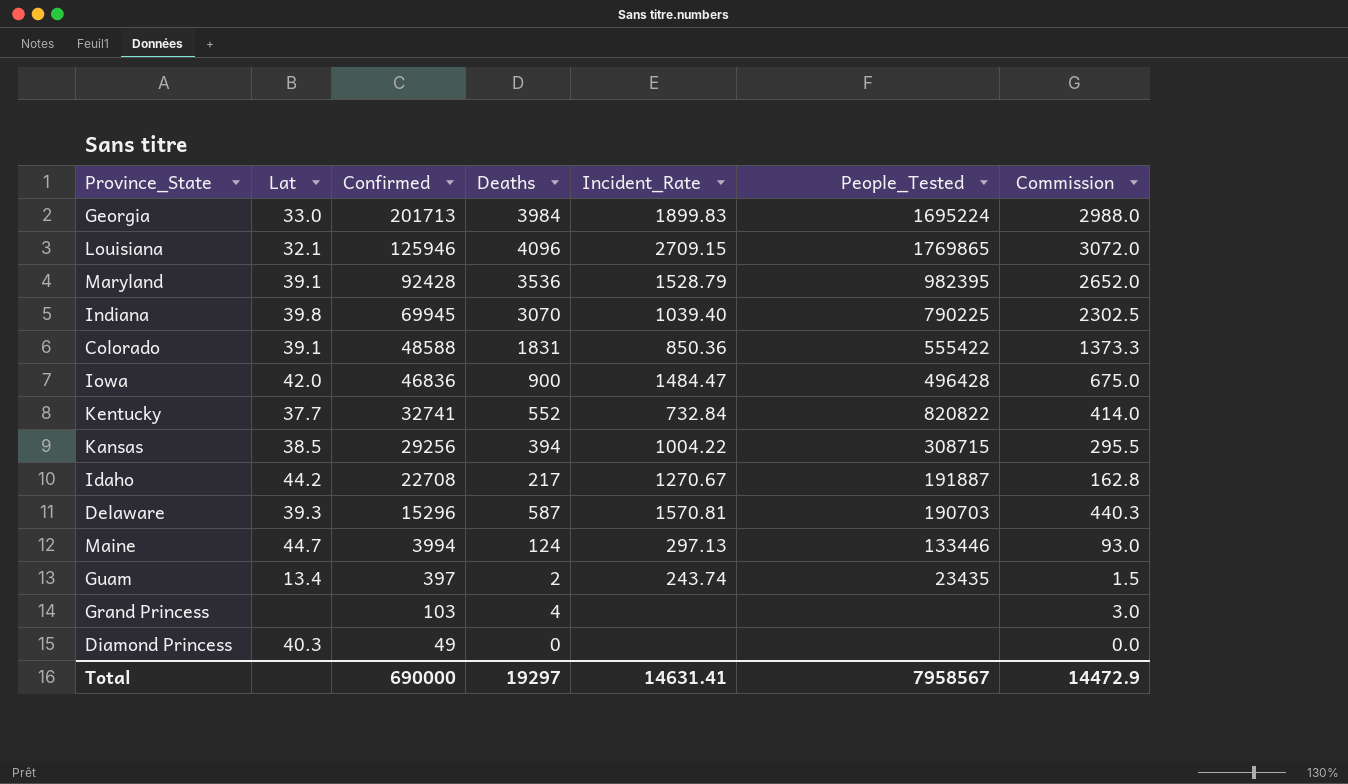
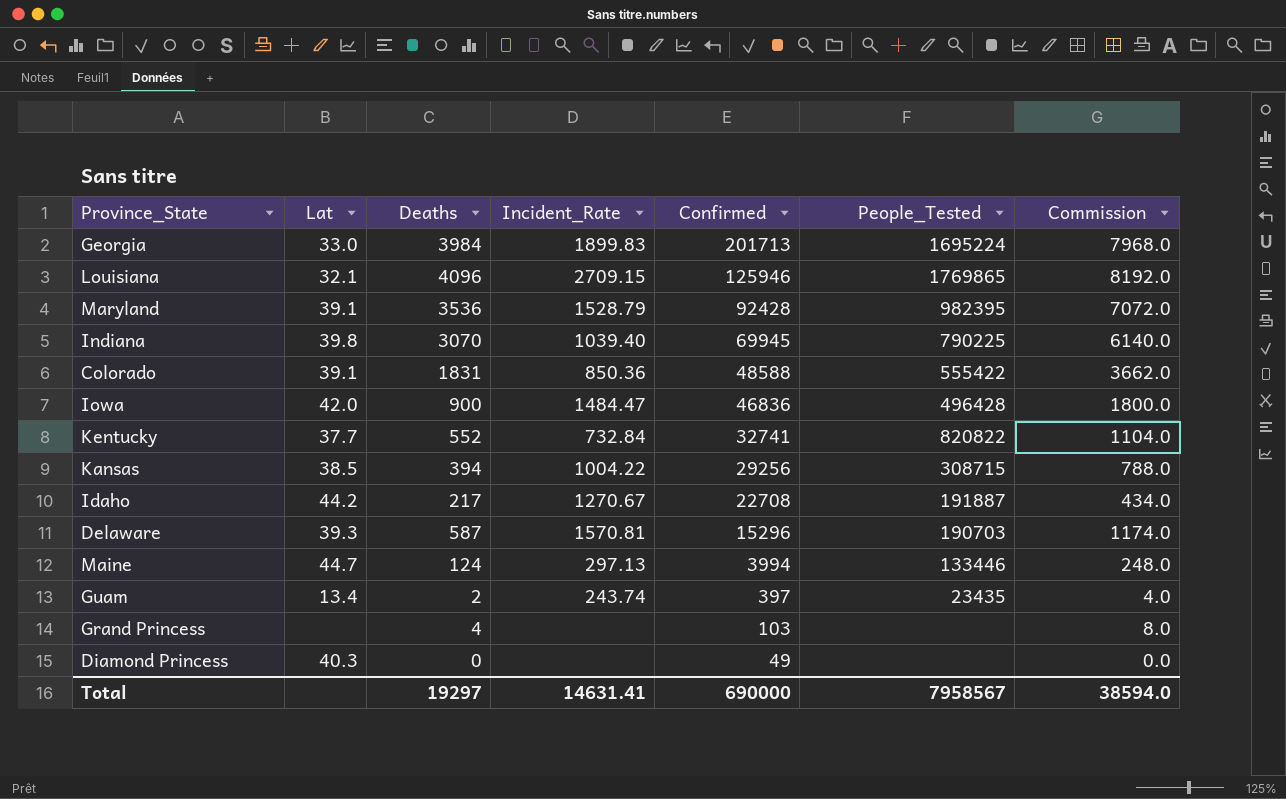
column Confirmed | position: 3 -> 5
column Commission | formula: [Deaths] * 0.75 -> [Deaths] * 2
Total | Commission: 14472.9 -> 38594.0

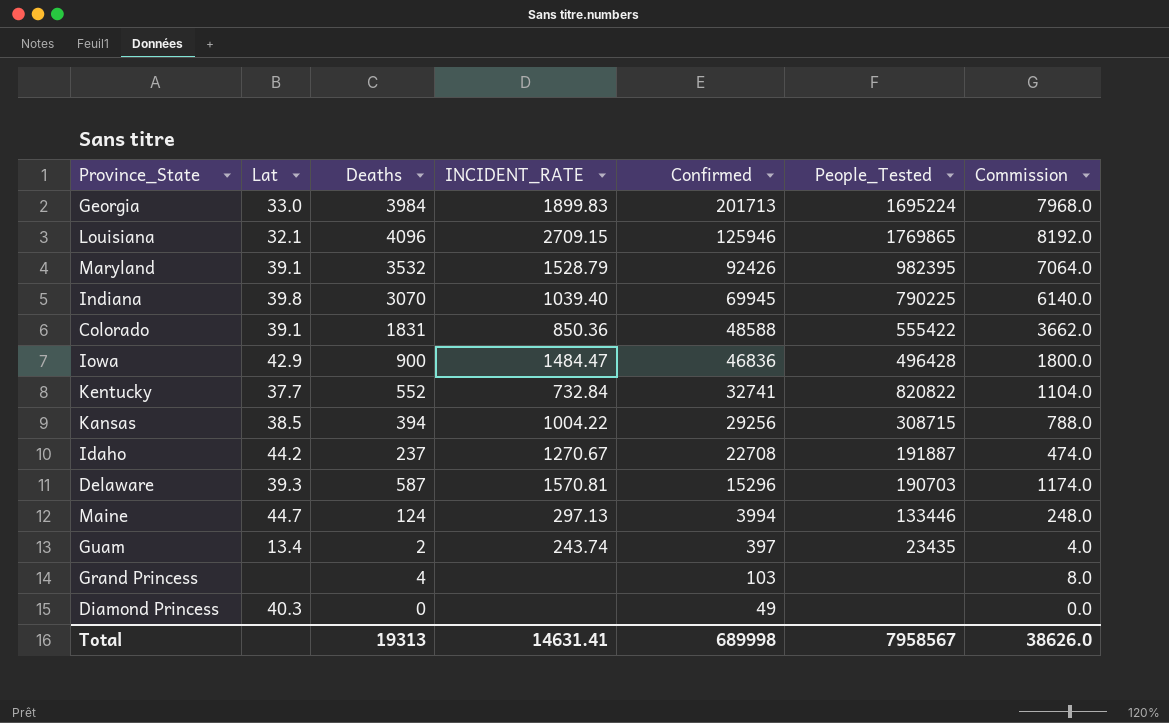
column name: Incident_Rate -> INCIDENT_RATE
Maryland | Deaths: 3536 -> 3532
Maryland | Confirmed: 92428 -> 92426
Maryland | Commission: 7072.0 -> 7064.0
Iowa | Lat: 42.0 -> 42.9
Idaho | Deaths: 217 -> 237
Idaho | Commission: 434.0 -> 474.0
Total | Deaths: 19297 -> 19313
Total | Confirmed: 690000 -> 689998
Total | Commission: 38594.0 -> 38626.0

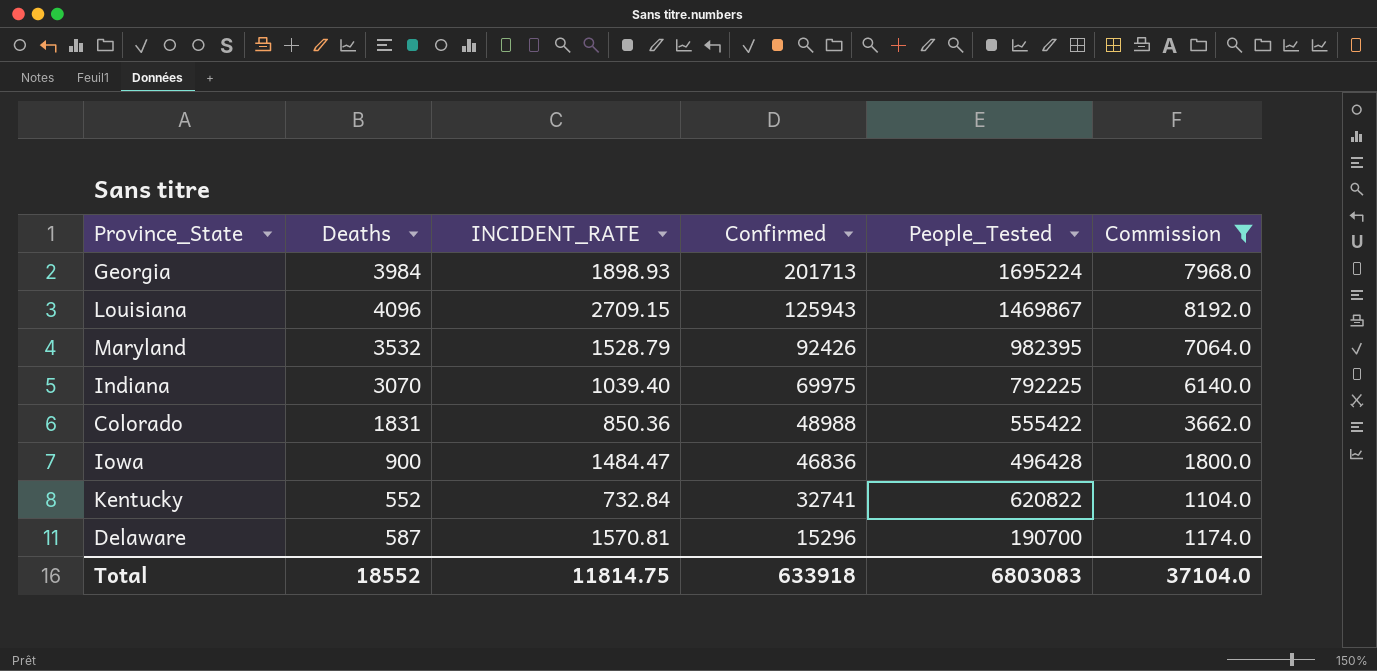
filter: none -> Commission >= 1104.0
column Lat | position: 2 -> none
Georgia | INCIDENT_RATE: 1899.83 -> 1898.93
Louisiana | Confirmed: 125946 -> 125943
Louisiana | People_Tested: 1769865 -> 1469867
Indiana | Confirmed: 69945 -> 69975
Indiana | People_Tested: 790225 -> 792225
Colorado | Confirmed: 48588 -> 48988
Kentucky | People_Tested: 820822 -> 620822
Delaware | People_Tested: 190703 -> 190700
Total | Deaths: 19313 -> 18552
Total | INCIDENT_RATE: 14631.41 -> 11814.75
Total | Confirmed: 689998 -> 633918
Total | People_Tested: 7958567 -> 6803083
Total | Commission: 38626.0 -> 37104.0

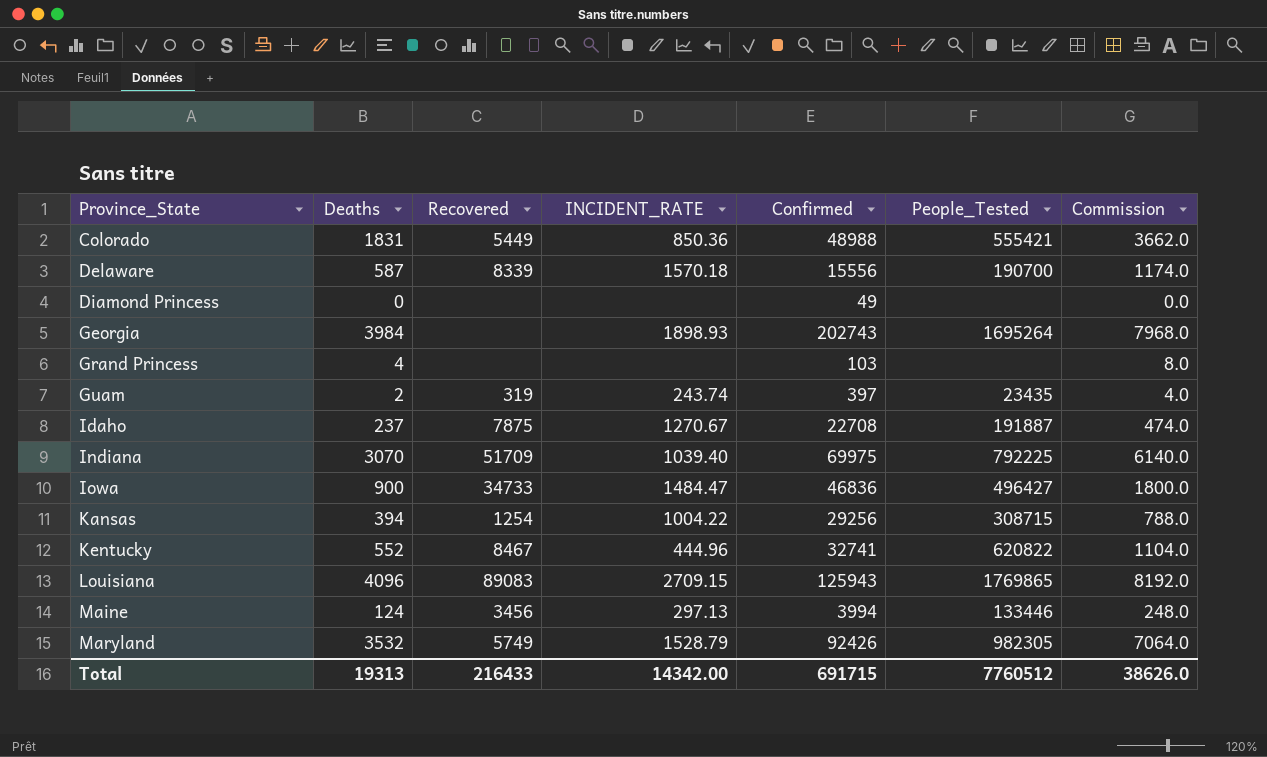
filter: Commission >= 1104.0 -> none
row order: Confirmed descending -> Province_State ascending
column Recovered | position: none -> 3
Colorado | People_Tested: 555422 -> 555421
Delaware | INCIDENT_RATE: 1570.81 -> 1570.18
Delaware | Confirmed: 15296 -> 15556
Georgia | Confirmed: 201713 -> 202743
Georgia | People_Tested: 1695224 -> 1695264
Iowa | People_Tested: 496428 -> 496427
Kentucky | INCIDENT_RATE: 732.84 -> 444.96
Louisiana | People_Tested: 1469867 -> 1769865
Maryland | People_Tested: 982395 -> 982305
Total | Deaths: 18552 -> 19313
Total | INCIDENT_RATE: 11814.75 -> 14342.00
Total | Confirmed: 633918 -> 691715
Total | People_Tested: 6803083 -> 7760512
Total | Commission: 37104.0 -> 38626.0

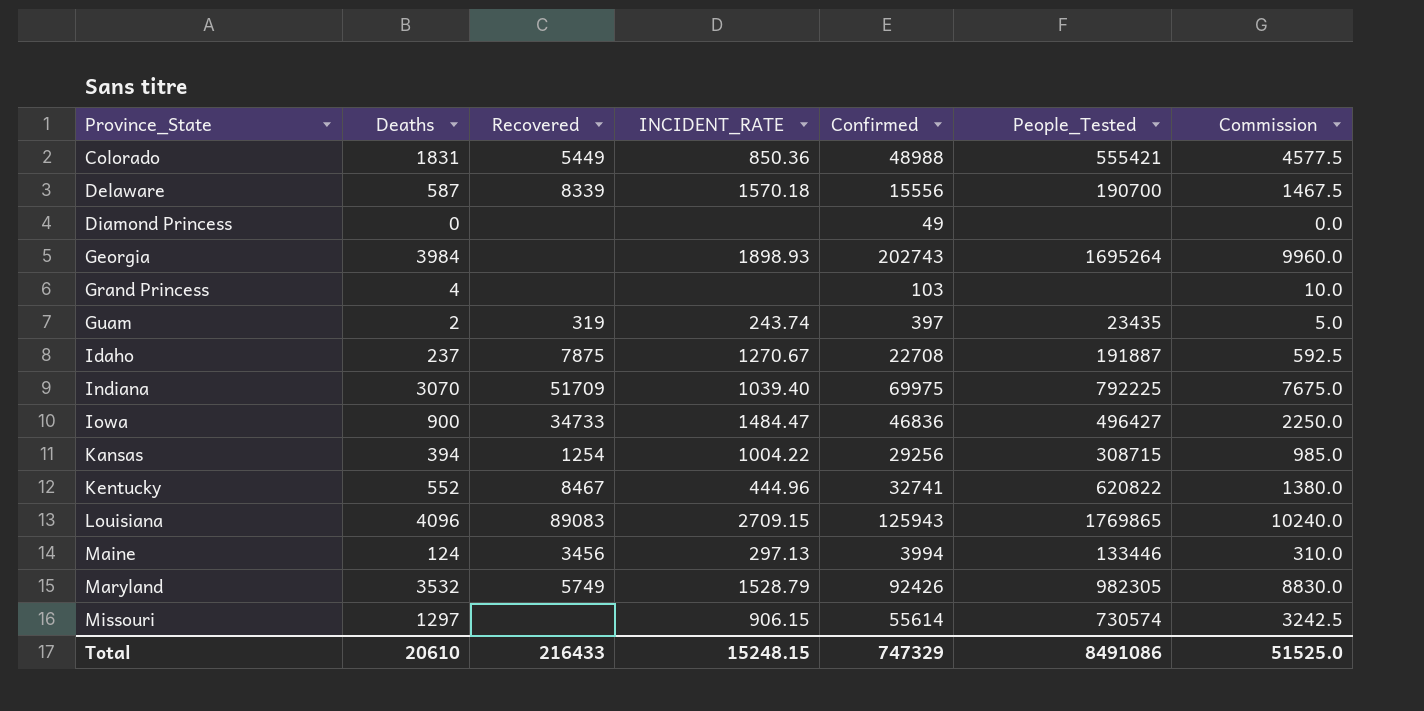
column Commission | formula: [Deaths] * 2 -> [Deaths] * 2.5
row Missouri: none -> 1297 | none | 906.15 | 55614 | 730574 | 3242.5
Total | Deaths: 19313 -> 20610
Total | INCIDENT_RATE: 14342.00 -> 15248.15
Total | Confirmed: 691715 -> 747329
Total | People_Tested: 7760512 -> 8491086
Total | Commission: 38626.0 -> 51525.0

